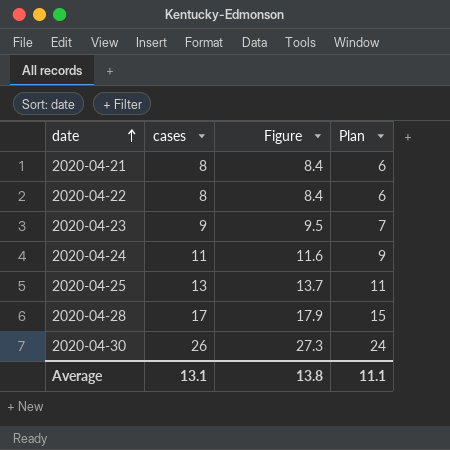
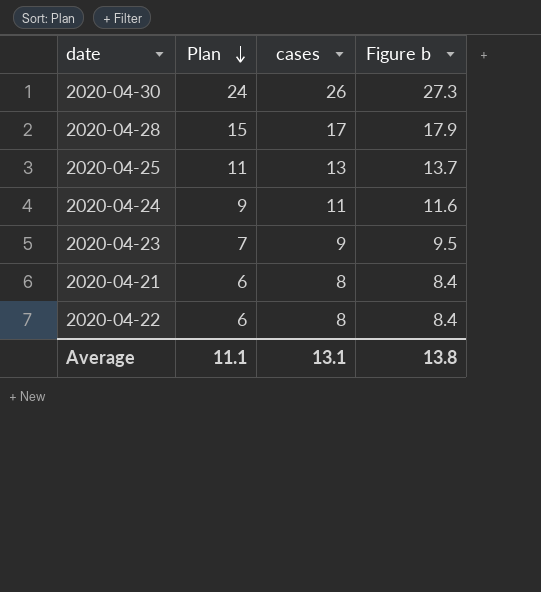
row order: date ascending -> Plan descending
column Plan | position: 4 -> 2
column name: Figure -> Figure b

